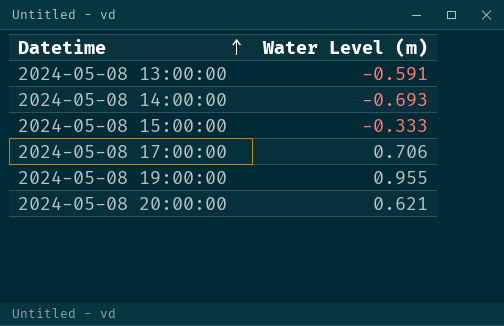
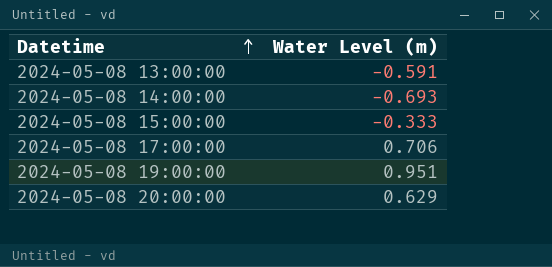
2024-05-08 19:00:00 | Water Level (m): 0.955 -> 0.951
2024-05-08 20:00:00 | Water Level (m): 0.621 -> 0.629

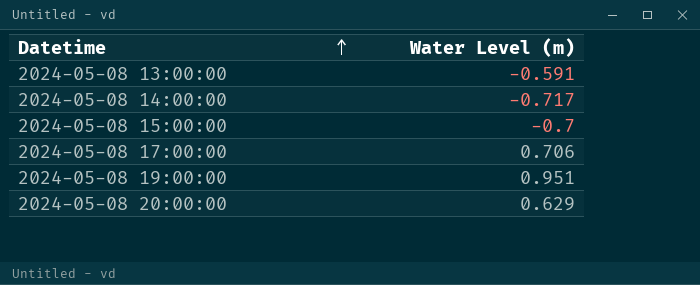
2024-05-08 14:00:00 | Water Level (m): -0.693 -> -0.717
2024-05-08 15:00:00 | Water Level (m): -0.333 -> -0.7

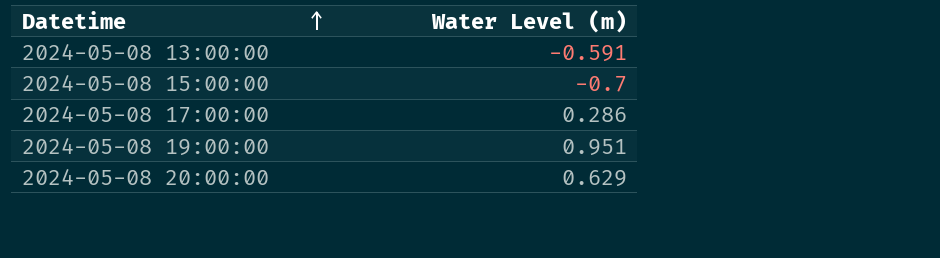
row 2024-05-08 14:00:00: -0.717 -> none
2024-05-08 17:00:00 | Water Level (m): 0.706 -> 0.286

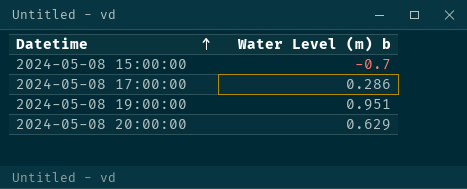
column name: Water Level (m) -> Water Level (m) b
row 2024-05-08 13:00:00: -0.591 -> none

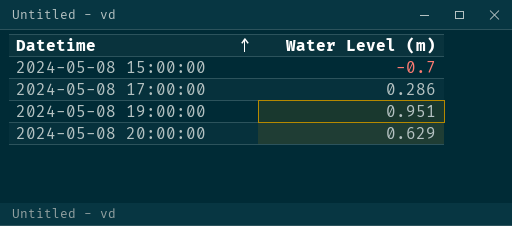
column name: Water Level (m) b -> Water Level (m)

